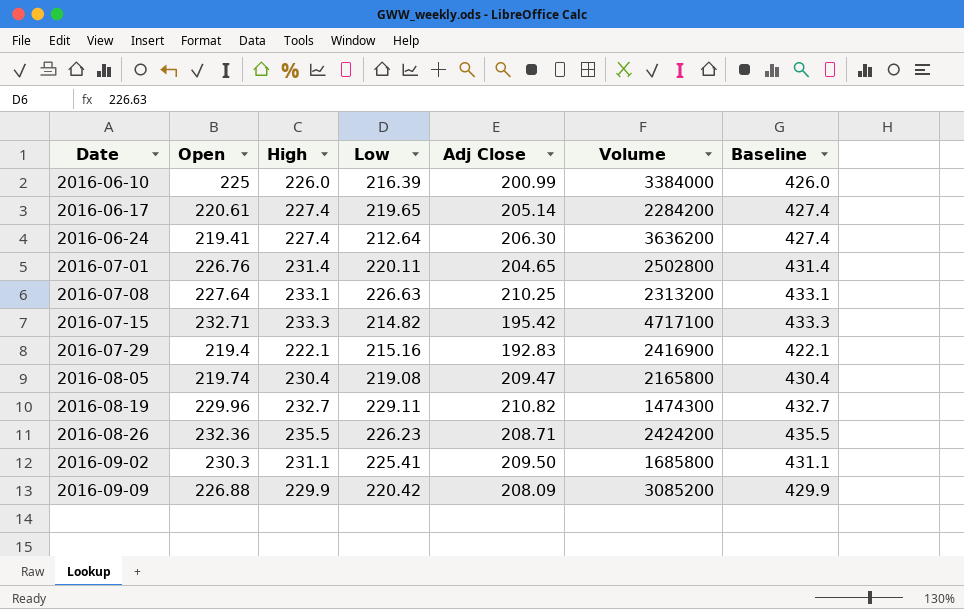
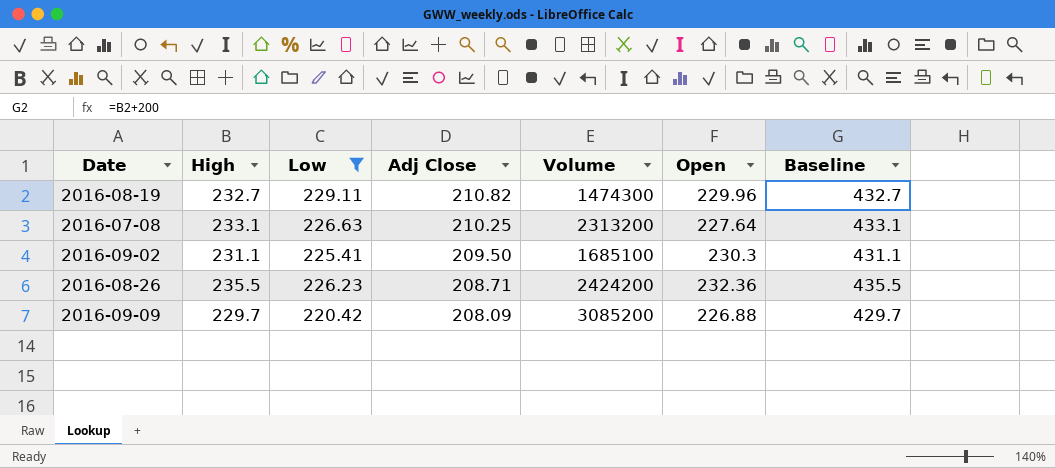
filter: none -> Low >= 220.42
row order: Date ascending -> Adj Close descending
column Open | position: 2 -> 6
2016-09-02 | Volume: 1685800 -> 1685100
2016-09-09 | High: 229.9 -> 229.7
2016-09-09 | Baseline: 429.9 -> 429.7

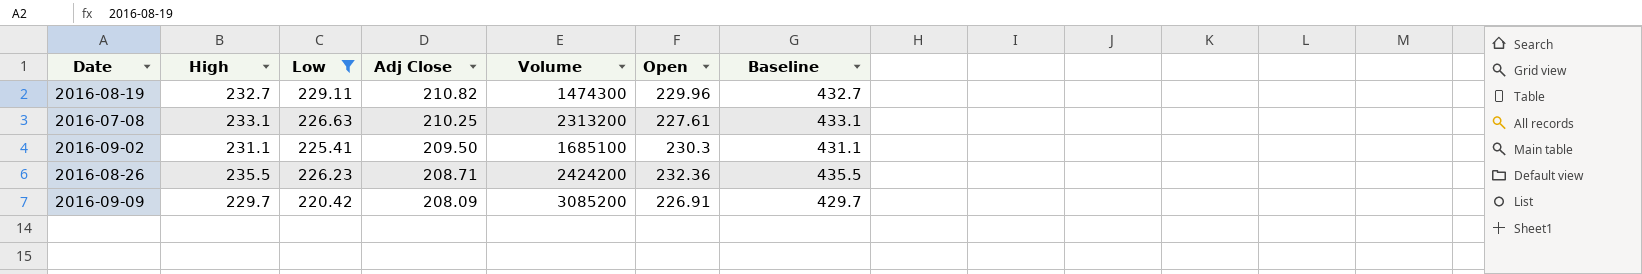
2016-07-08 | Open: 227.64 -> 227.61
2016-09-09 | Open: 226.88 -> 226.91

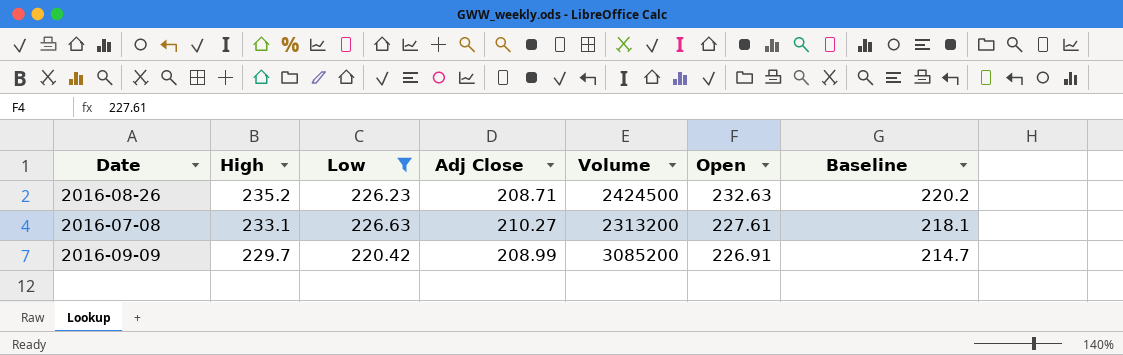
row order: Adj Close descending -> High descending
column Baseline | formula: [High] + 200 -> [High] - 15
row 2016-08-19: 232.7 | 229.11 | 210.82 | 1474300 | 229.96 | 432.7 -> none
row 2016-09-02: 231.1 | 225.41 | 209.50 | 1685100 | 230.3 | 431.1 -> none
2016-08-26 | High: 235.5 -> 235.2
2016-08-26 | Volume: 2424200 -> 2424500
2016-08-26 | Open: 232.36 -> 232.63
2016-07-08 | Adj Close: 210.25 -> 210.27
2016-09-09 | Adj Close: 208.09 -> 208.99

